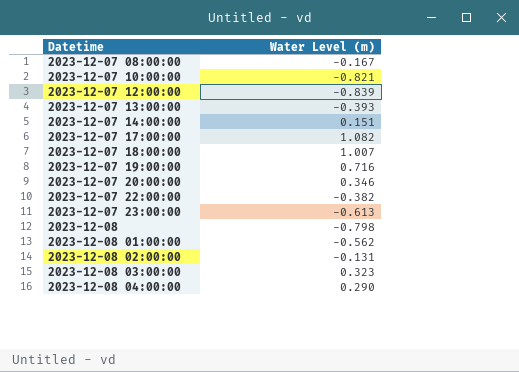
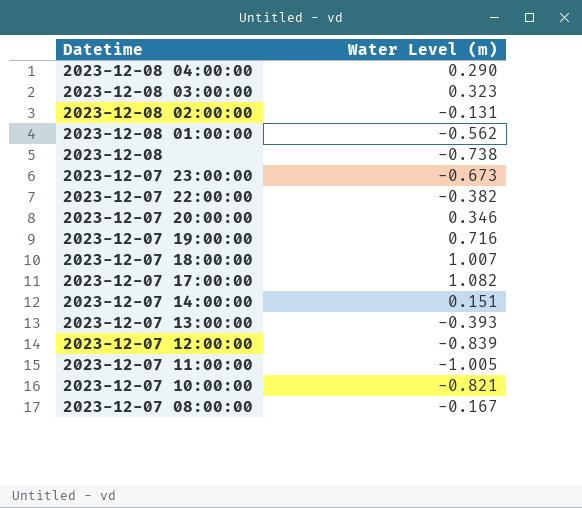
row order: Datetime ascending -> Datetime descending
2023-12-08 | Water Level (m): -0.798 -> -0.738
2023-12-07 23:00:00 | Water Level (m): -0.613 -> -0.673
row 2023-12-07 11:00:00: none -> -1.005

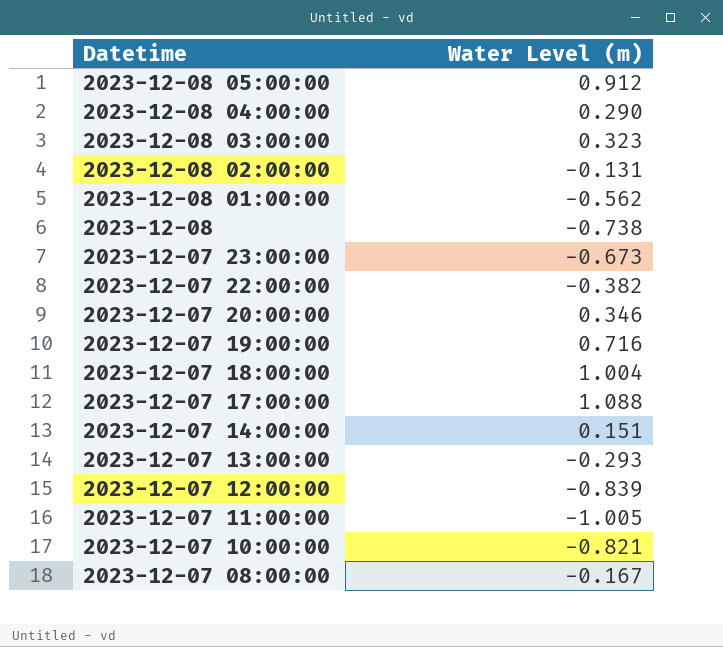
row 2023-12-08 05:00:00: none -> 0.912
2023-12-07 18:00:00 | Water Level (m): 1.007 -> 1.004
2023-12-07 17:00:00 | Water Level (m): 1.082 -> 1.088
2023-12-07 13:00:00 | Water Level (m): -0.393 -> -0.293

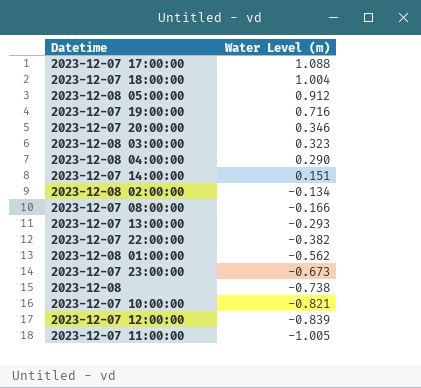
row order: Datetime descending -> Water Level (m) descending
2023-12-08 02:00:00 | Water Level (m): -0.131 -> -0.134
2023-12-07 08:00:00 | Water Level (m): -0.167 -> -0.166

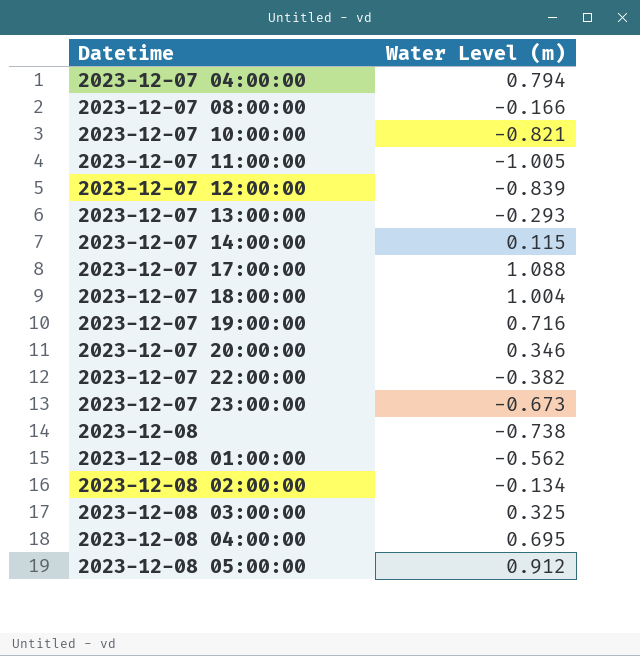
row order: Water Level (m) descending -> Datetime ascending
row 2023-12-07 04:00:00: none -> 0.794
2023-12-07 14:00:00 | Water Level (m): 0.151 -> 0.115
2023-12-08 03:00:00 | Water Level (m): 0.323 -> 0.325
2023-12-08 04:00:00 | Water Level (m): 0.290 -> 0.695

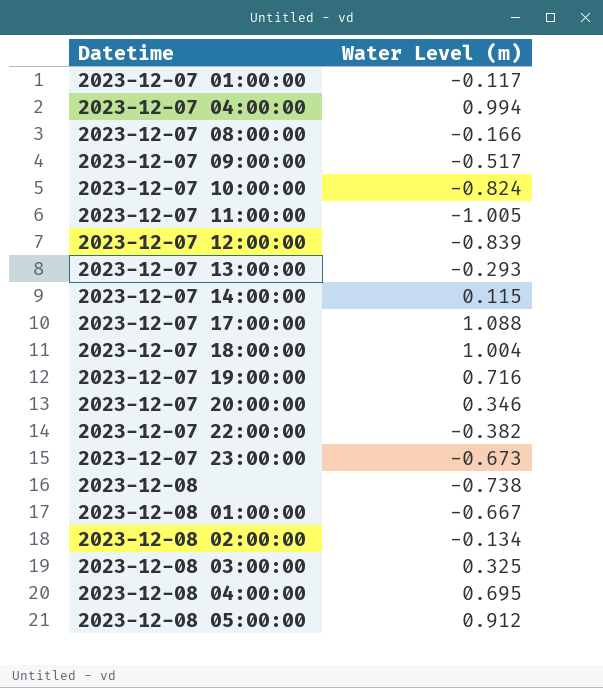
row 2023-12-07 01:00:00: none -> -0.117
2023-12-07 04:00:00 | Water Level (m): 0.794 -> 0.994
row 2023-12-07 09:00:00: none -> -0.517
2023-12-07 10:00:00 | Water Level (m): -0.821 -> -0.824
2023-12-08 01:00:00 | Water Level (m): -0.562 -> -0.667

